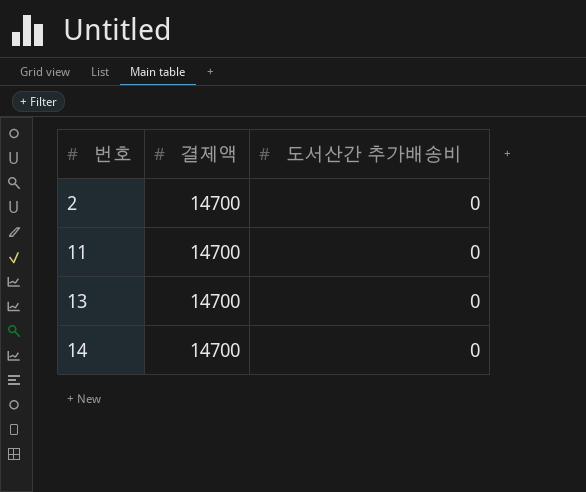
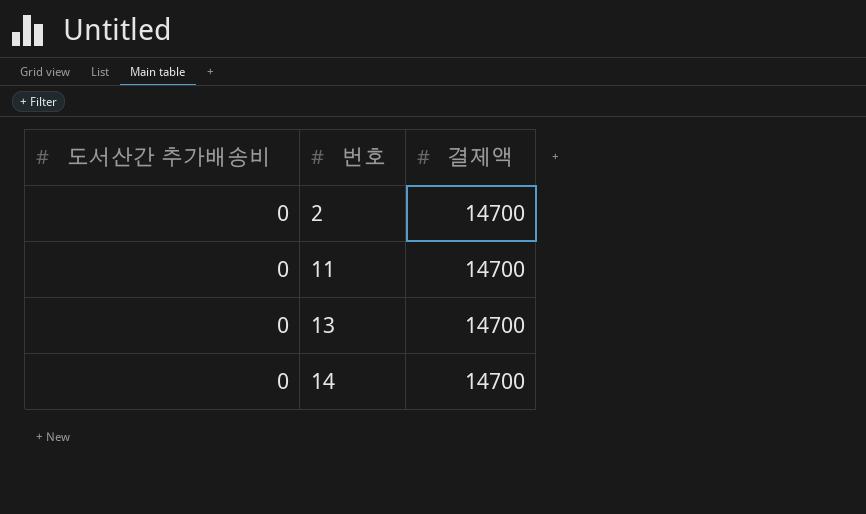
column 도서산간 추가배송비 | position: 3 -> 1

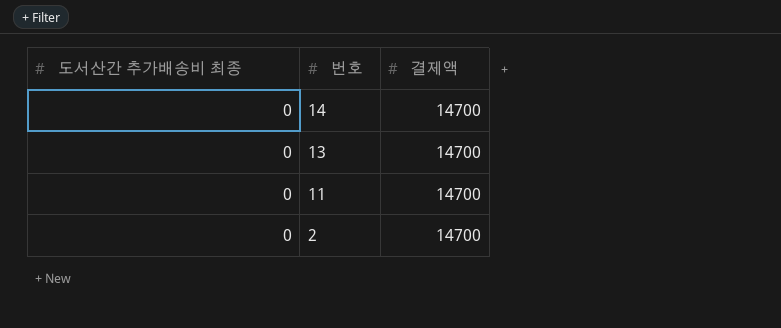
row order: 번호 ascending -> 번호 descending
column name: 도서산간 추가배송비 -> 도서산간 추가배송비 최종

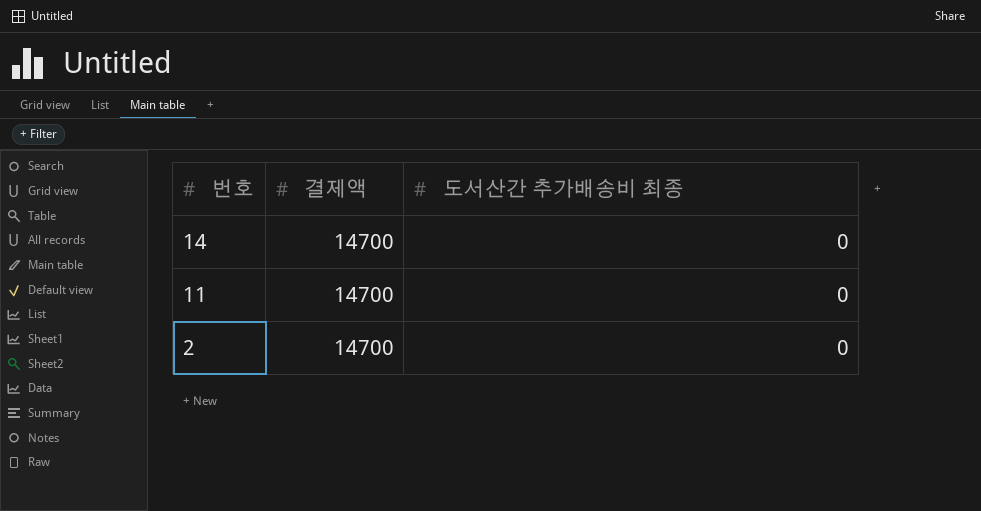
column 도서산간 추가배송비 최종 | position: 1 -> 3
row 13: 0 | 14700 -> none

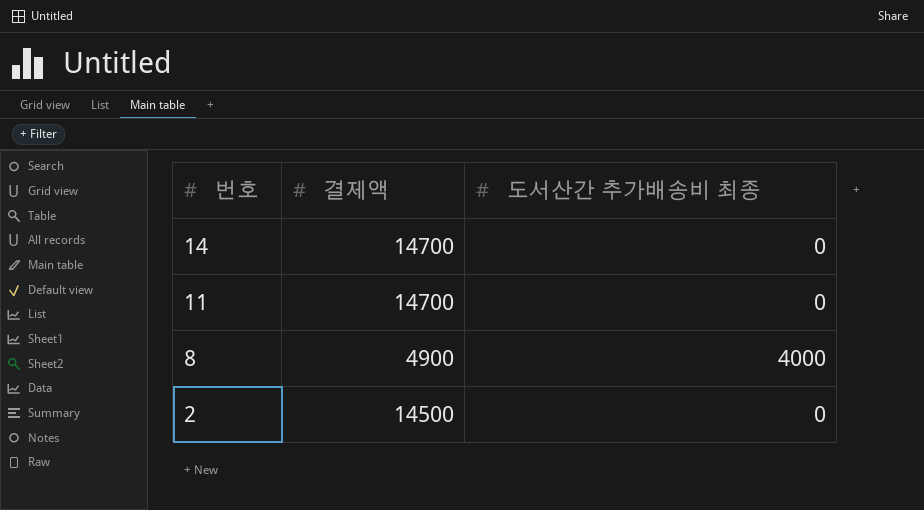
row 8: none -> 4900 | 4000
2 | 결제액: 14700 -> 14500

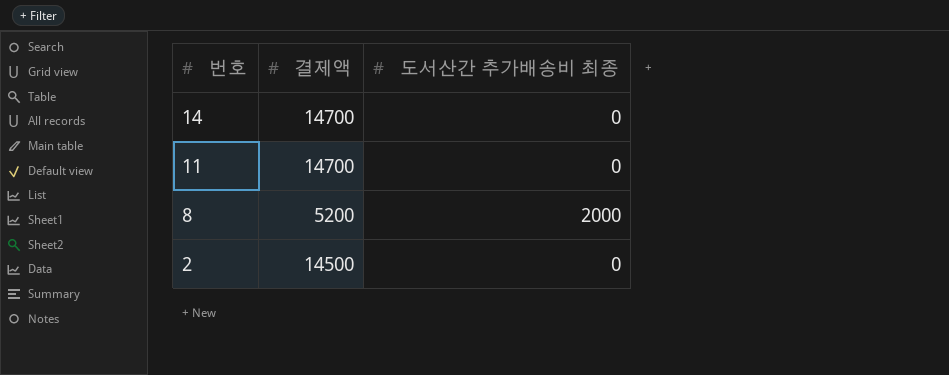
8 | 결제액: 4900 -> 5200
8 | 도서산간 추가배송비 최종: 4000 -> 2000

